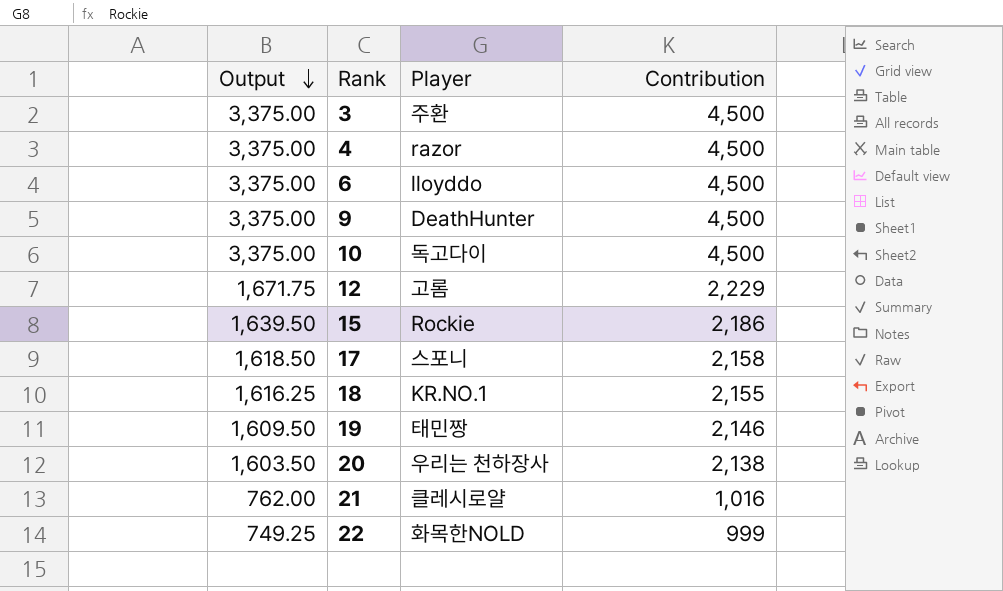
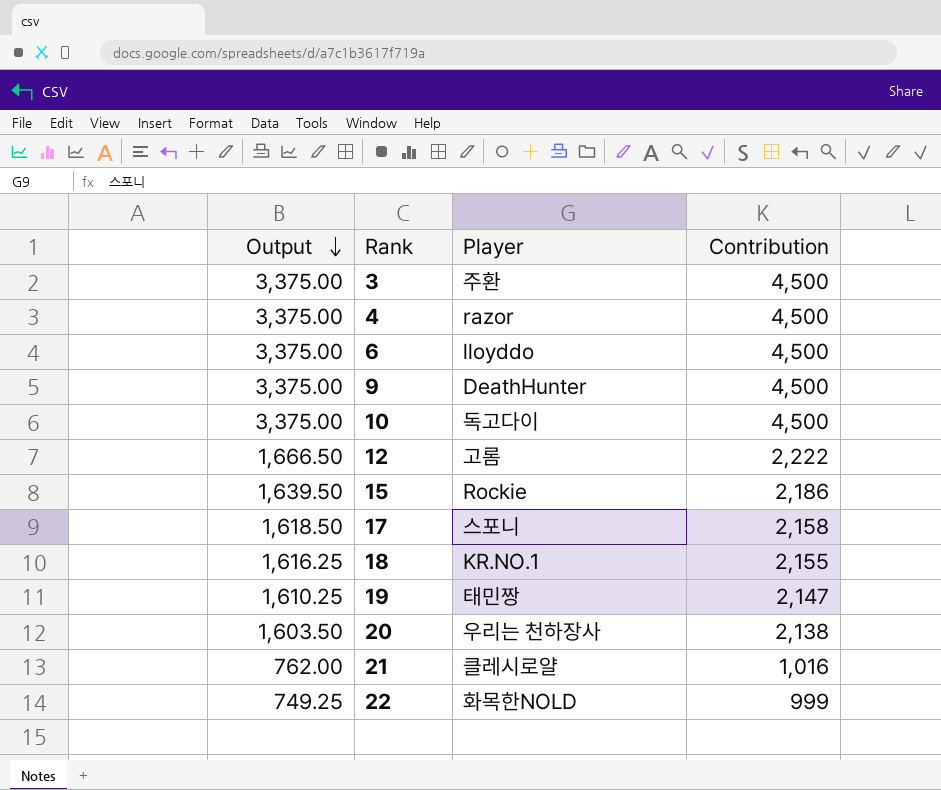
12 | Output: 1,671.75 -> 1,666.50
12 | Contribution: 2,229 -> 2,222
19 | Output: 1,609.50 -> 1,610.25
19 | Contribution: 2,146 -> 2,147

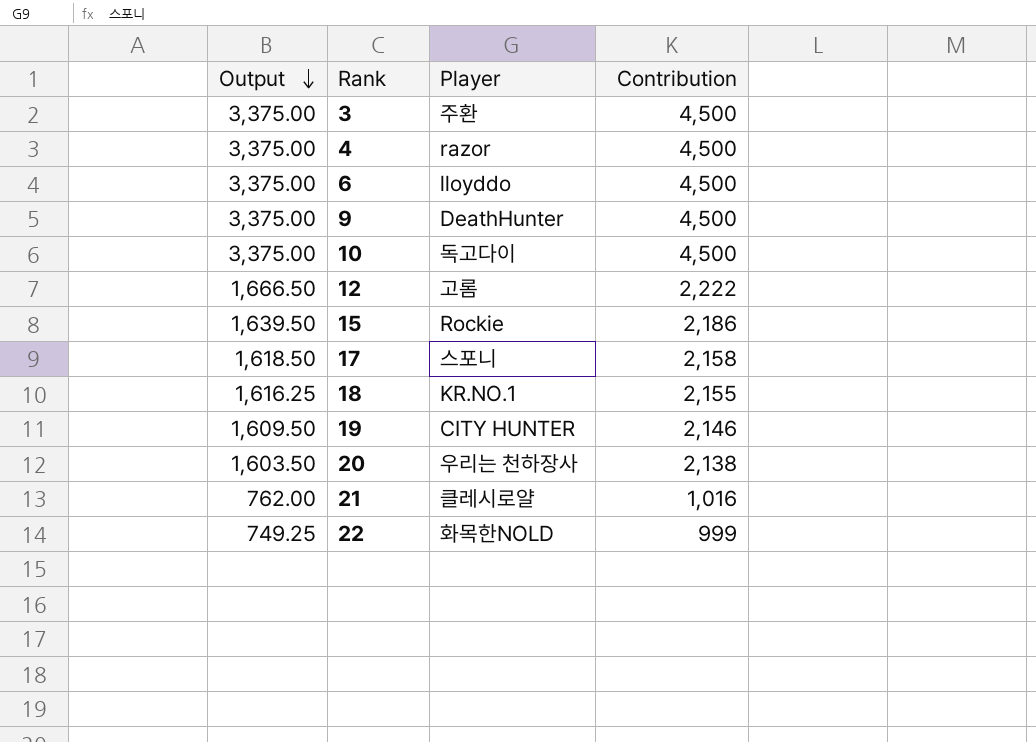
19 | Output: 1,610.25 -> 1,609.50
19 | Player: 태민짱 -> CITY HUNTER
19 | Contribution: 2,147 -> 2,146

